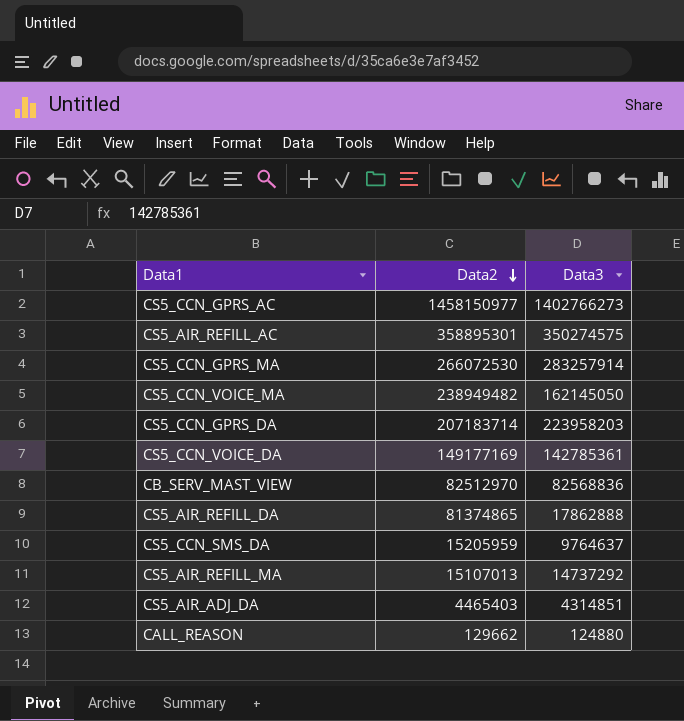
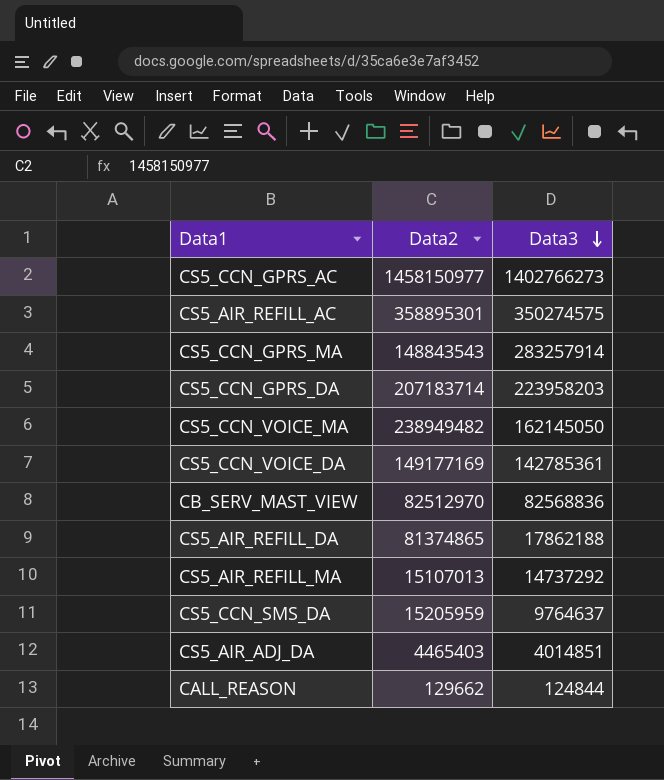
row order: Data2 descending -> Data3 descending
CS5_CCN_GPRS_MA | Data2: 266072530 -> 148843543
CS5_AIR_REFILL_DA | Data3: 17862888 -> 17862188
CS5_AIR_ADJ_DA | Data3: 4314851 -> 4014851
CALL_REASON | Data3: 124880 -> 124844

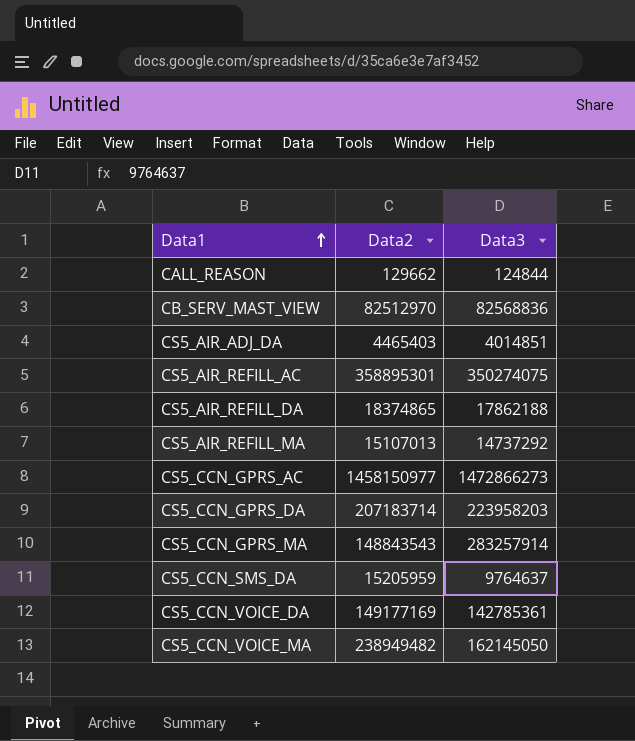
row order: Data3 descending -> Data1 ascending
CS5_AIR_REFILL_AC | Data3: 350274575 -> 350274075
CS5_AIR_REFILL_DA | Data2: 81374865 -> 18374865
CS5_CCN_GPRS_AC | Data3: 1402766273 -> 1472866273

